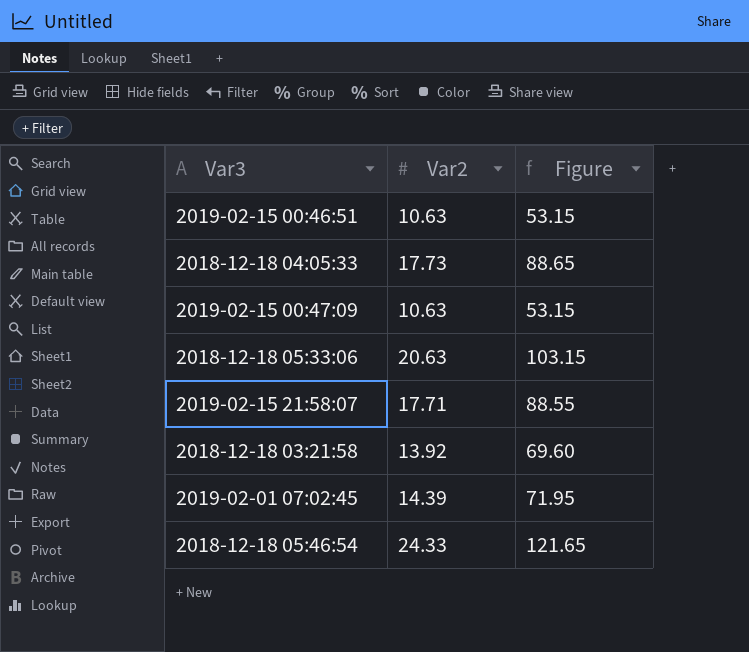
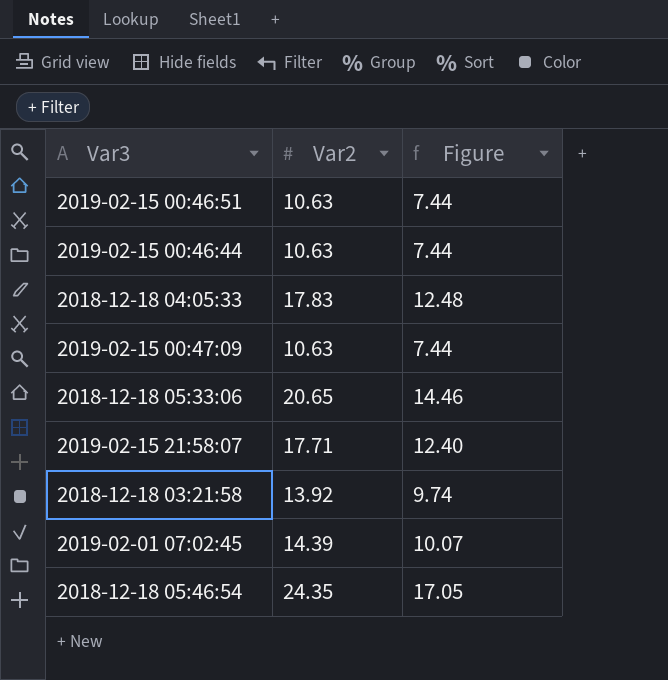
column Figure | formula: [Var2] * 5 -> [Var2] * 0.7
row 2019-02-15 00:46:44: none -> 10.63 | 7.44
2018-12-18 04:05:33 | Var2: 17.73 -> 17.83
2018-12-18 05:33:06 | Var2: 20.63 -> 20.65
2018-12-18 05:46:54 | Var2: 24.33 -> 24.35

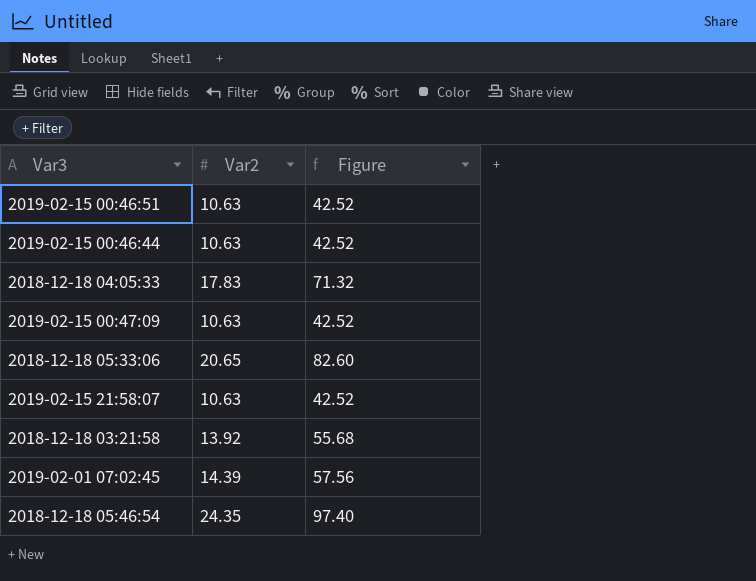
column Figure | formula: [Var2] * 0.7 -> [Var2] * 4
2019-02-15 21:58:07 | Var2: 17.71 -> 10.63

